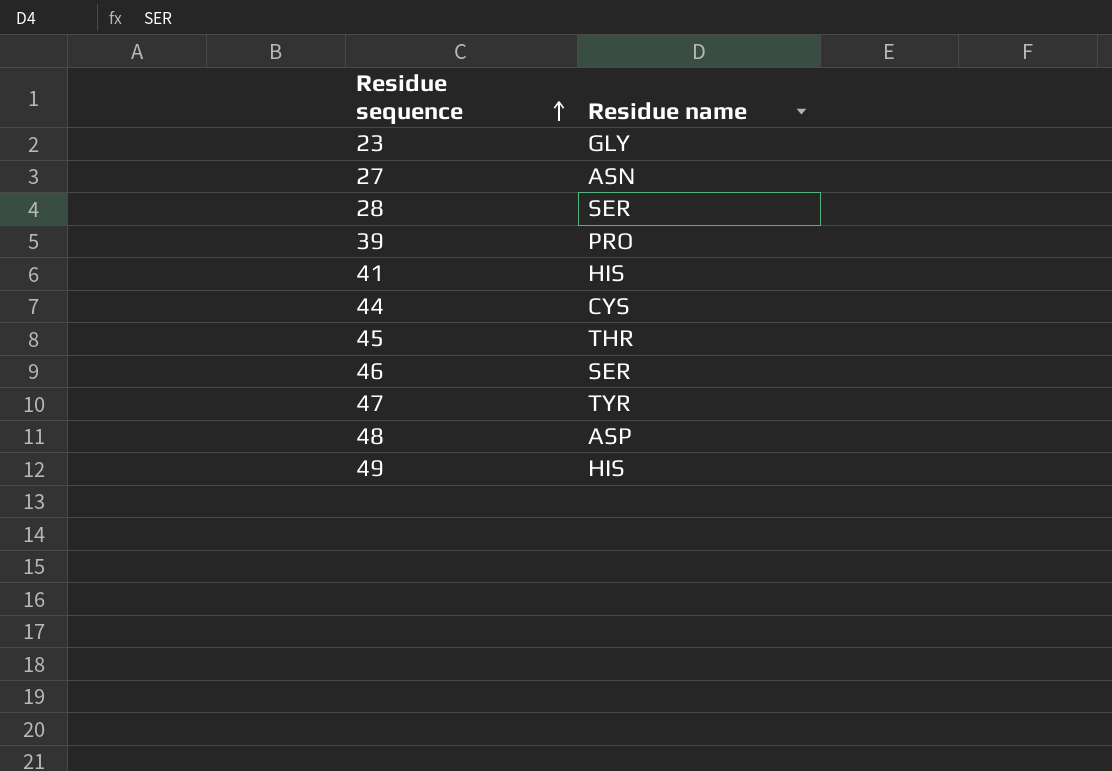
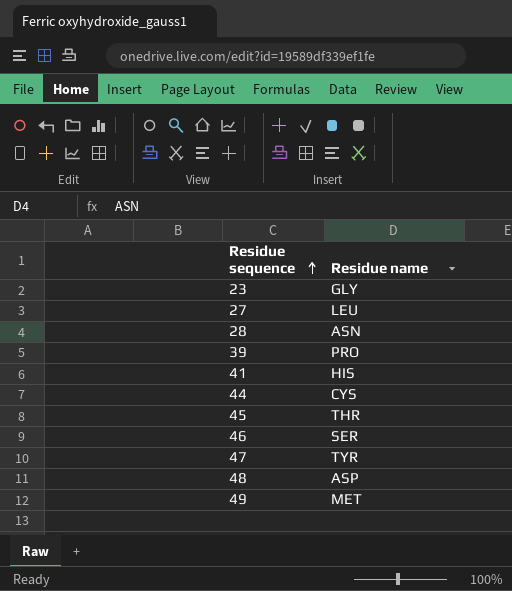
27 | Residue name: ASN -> LEU
28 | Residue name: SER -> ASN
49 | Residue name: HIS -> MET

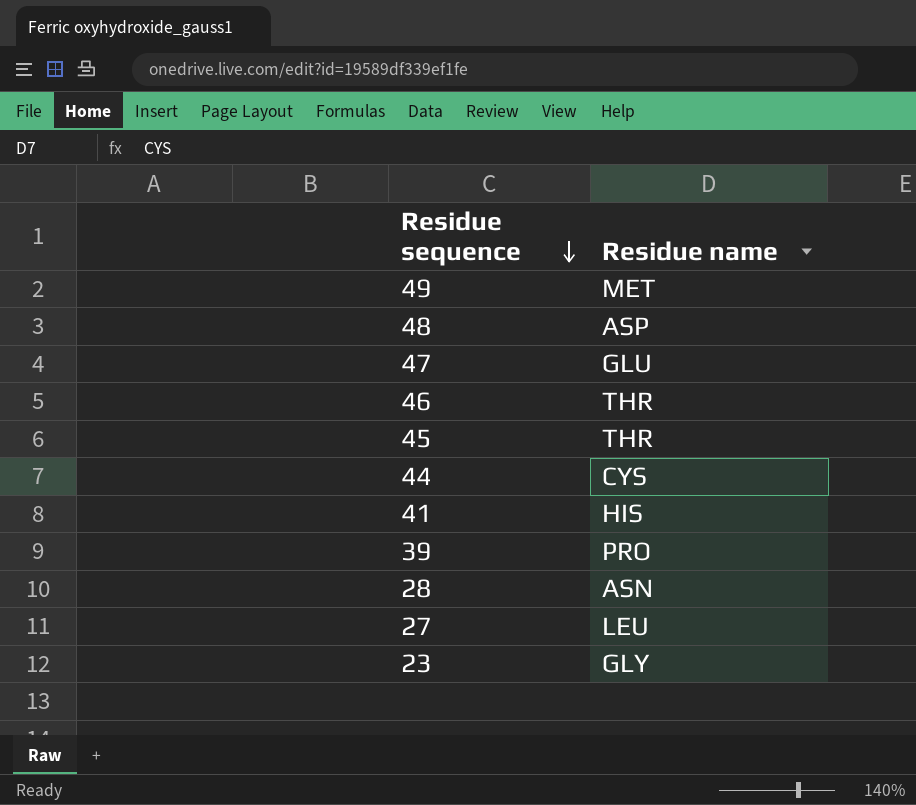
row order: Residue sequence ascending -> Residue sequence descending
47 | Residue name: TYR -> GLU
46 | Residue name: SER -> THR

